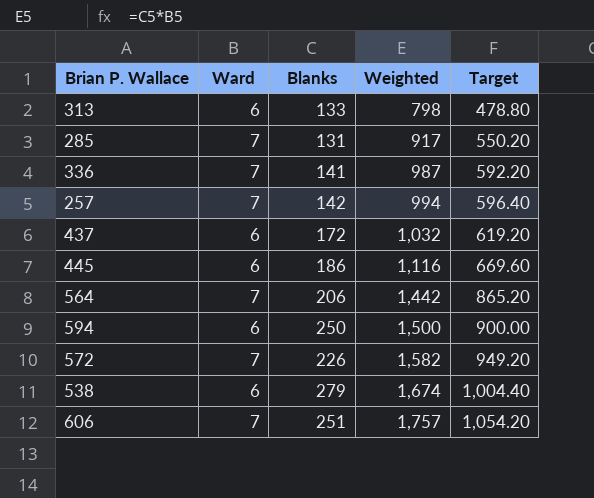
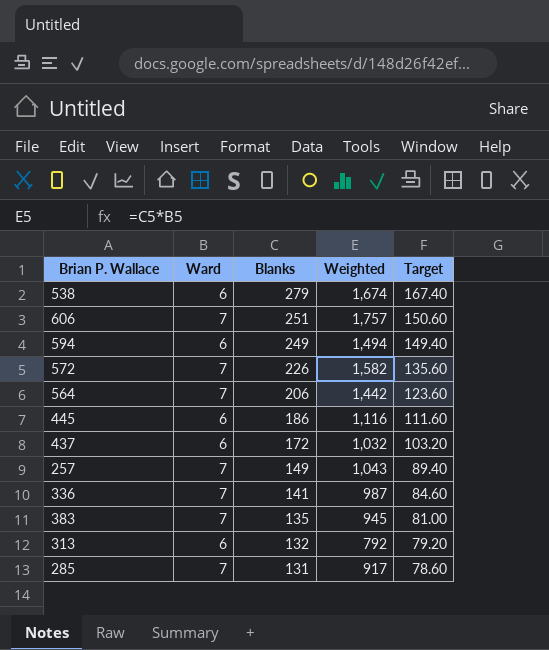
row order: Weighted ascending -> Blanks descending
column Target | formula: [Weighted] * 0.6 -> [Blanks] * 0.6
594 | Blanks: 250 -> 249
594 | Weighted: 1,500 -> 1,494
257 | Blanks: 142 -> 149
257 | Weighted: 994 -> 1,043
row 383: none -> 7 | 135 | 945 | 81.00
313 | Blanks: 133 -> 132
313 | Weighted: 798 -> 792

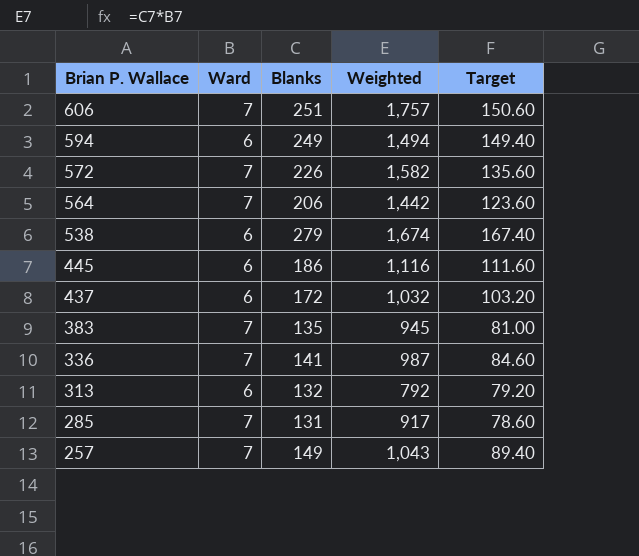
row order: Blanks descending -> Brian P. Wallace descending

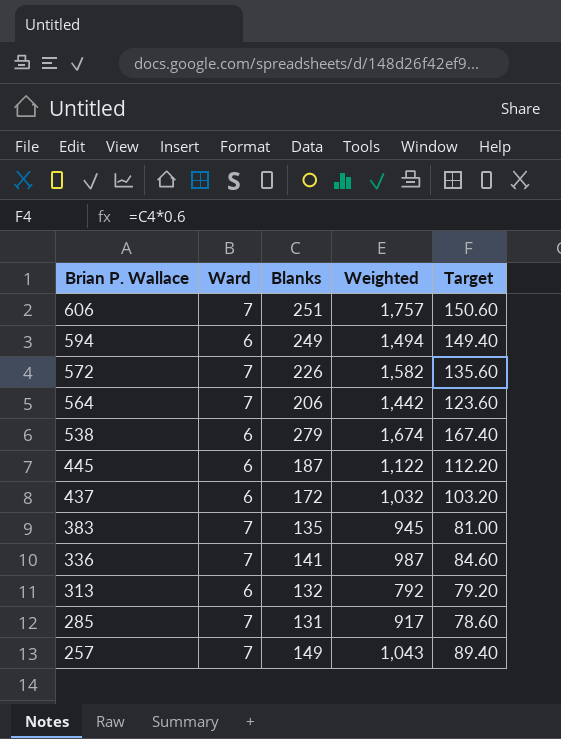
445 | Blanks: 186 -> 187
445 | Weighted: 1,116 -> 1,122
445 | Target: 111.60 -> 112.20

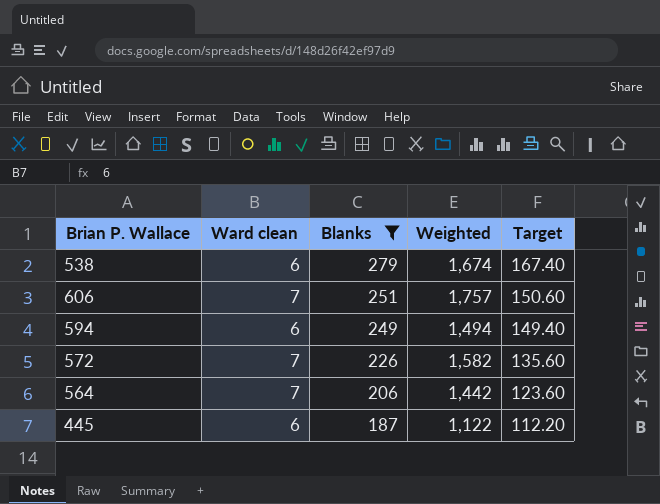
filter: none -> Blanks >= 187
row order: Brian P. Wallace descending -> Blanks descending
column name: Ward -> Ward clean

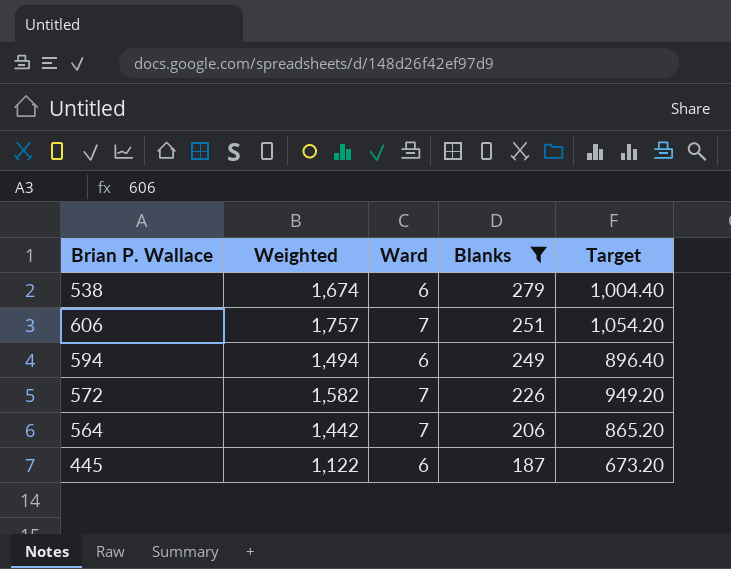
column Weighted | position: 4 -> 2
column name: Ward clean -> Ward
column Target | formula: [Blanks] * 0.6 -> [Weighted] * 0.6

